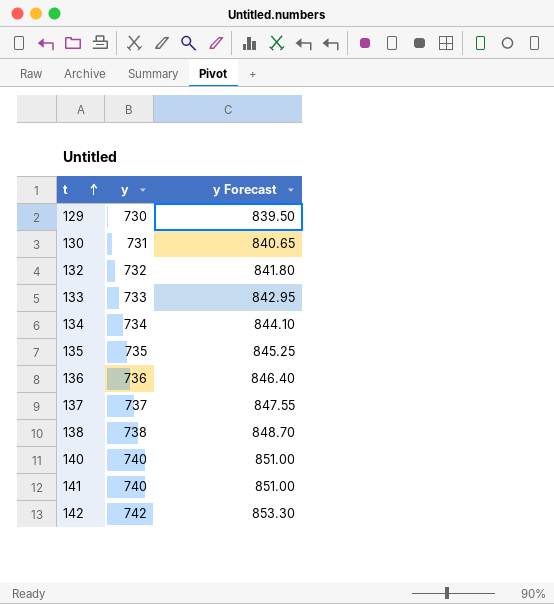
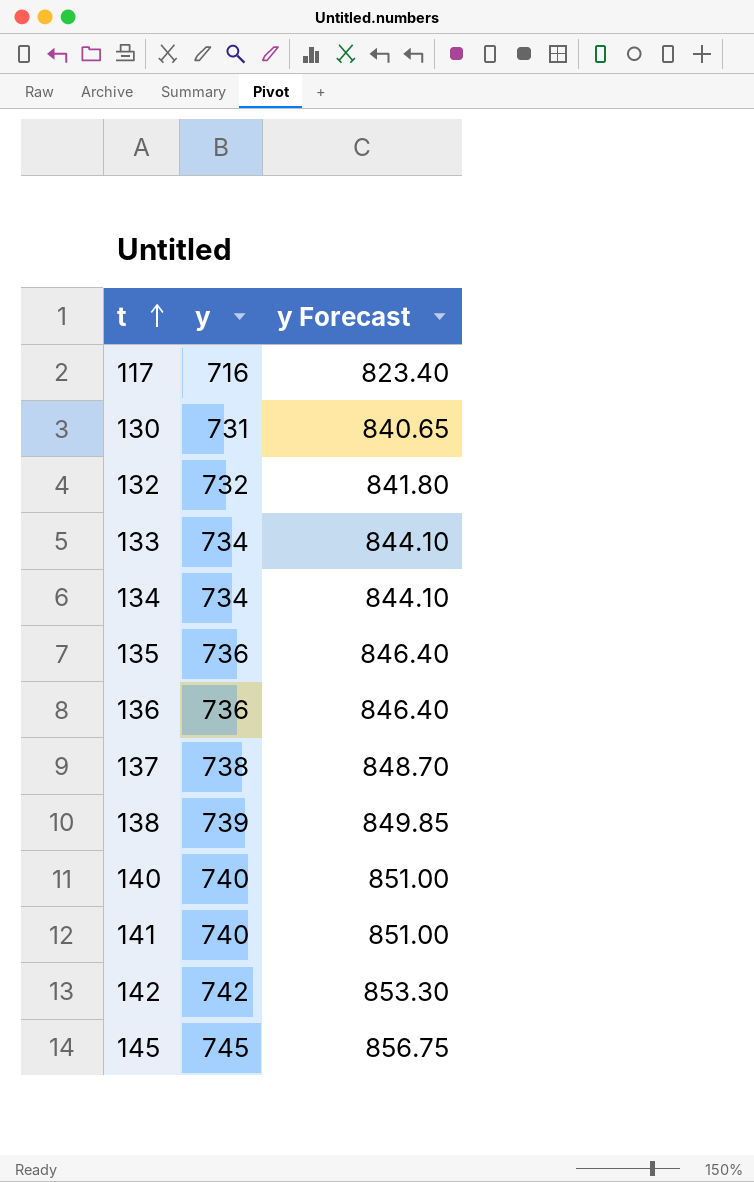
row 129: 730 | 839.50 -> none
row 117: none -> 716 | 823.40
133 | y: 733 -> 734
133 | y Forecast: 842.95 -> 844.10
135 | y: 735 -> 736
135 | y Forecast: 845.25 -> 846.40
137 | y: 737 -> 738
137 | y Forecast: 847.55 -> 848.70
138 | y: 738 -> 739
138 | y Forecast: 848.70 -> 849.85
row 145: none -> 745 | 856.75

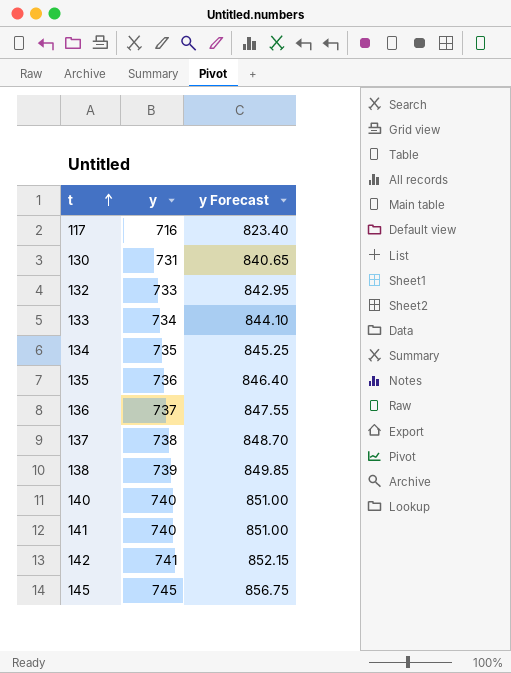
132 | y: 732 -> 733
132 | y Forecast: 841.80 -> 842.95
134 | y: 734 -> 735
134 | y Forecast: 844.10 -> 845.25
136 | y: 736 -> 737
136 | y Forecast: 846.40 -> 847.55
142 | y: 742 -> 741
142 | y Forecast: 853.30 -> 852.15

